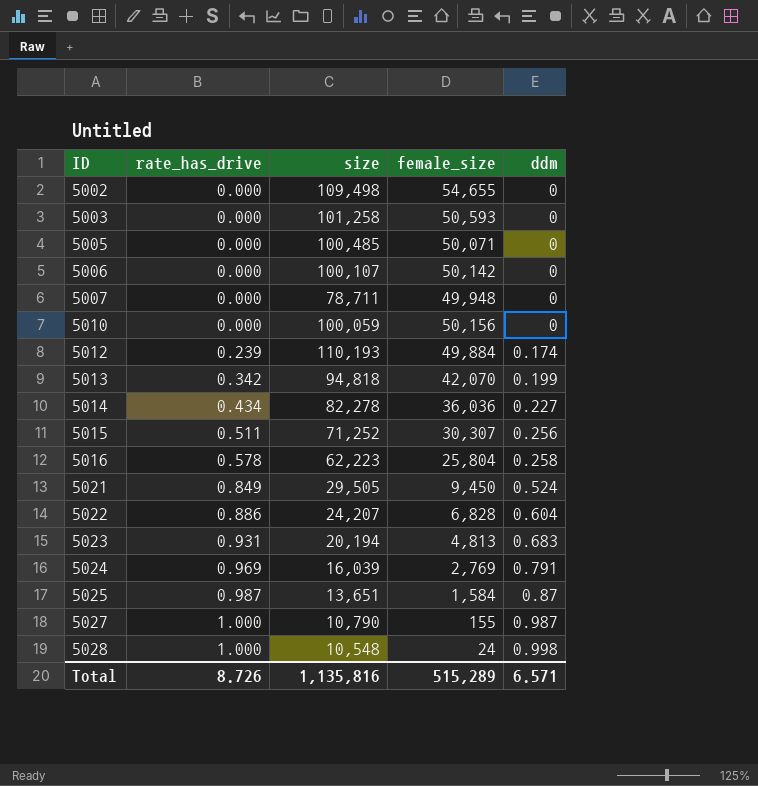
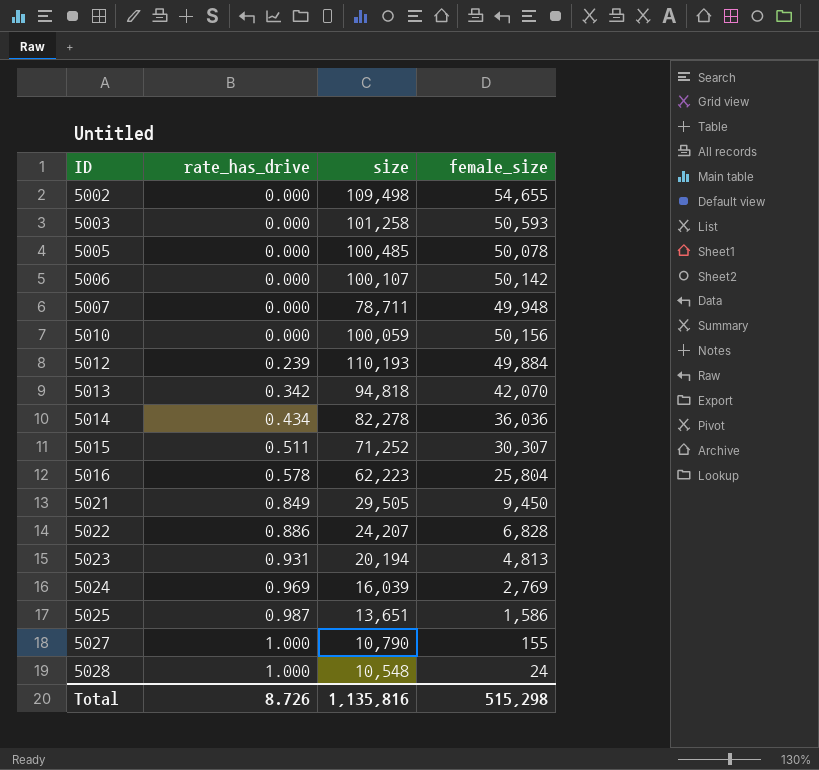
column ddm | position: 5 -> none
5005 | female_size: 50,071 -> 50,078
5025 | female_size: 1,584 -> 1,586
Total | female_size: 515,289 -> 515,298

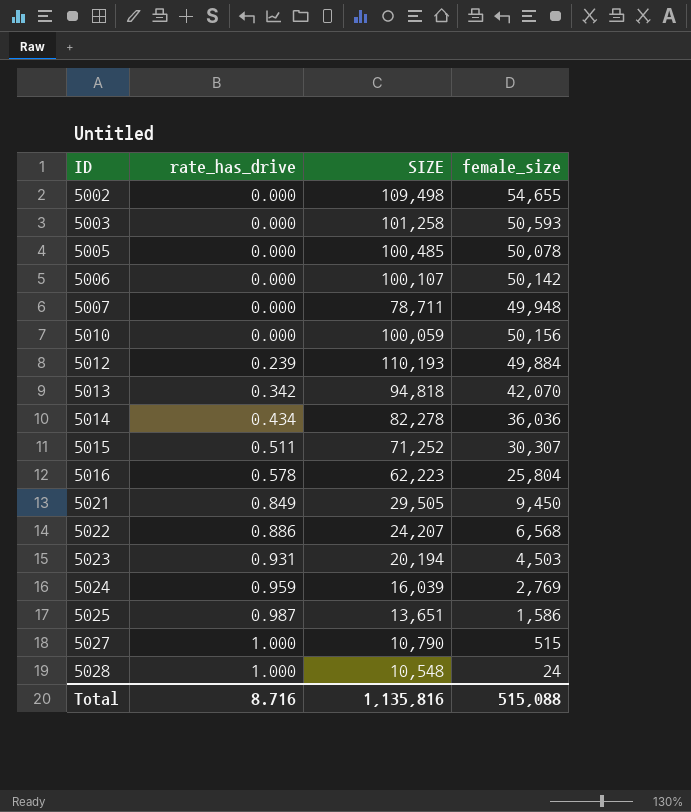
column name: size -> SIZE
5022 | female_size: 6,828 -> 6,568
5023 | female_size: 4,813 -> 4,503
5024 | rate_has_drive: 0.969 -> 0.959
5027 | female_size: 155 -> 515
Total | rate_has_drive: 8.726 -> 8.716
Total | female_size: 515,298 -> 515,088

